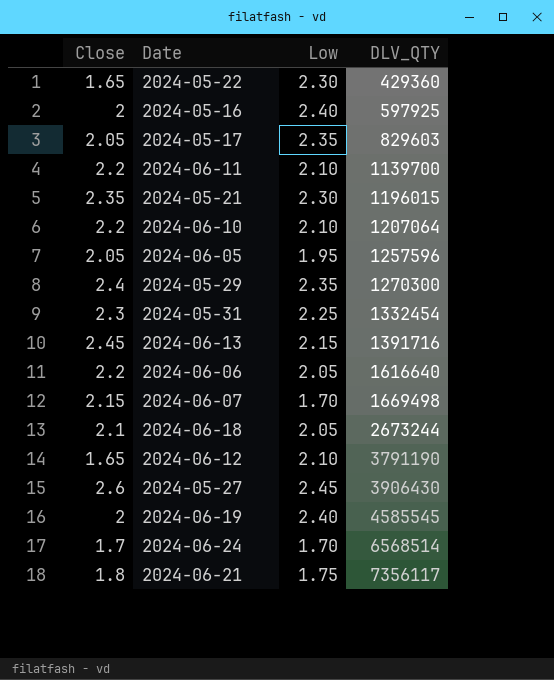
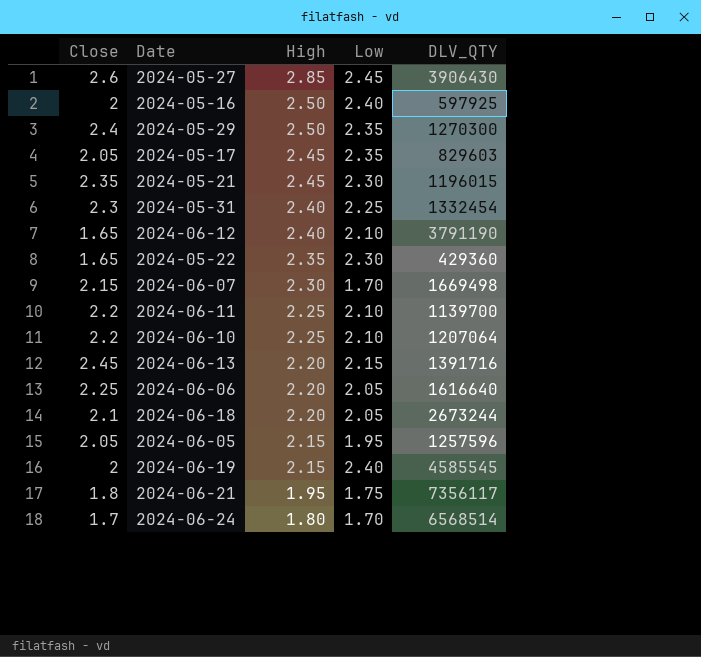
row order: DLV_QTY ascending -> High descending
column High | position: none -> 3
2024-06-06 | Close: 2.2 -> 2.25

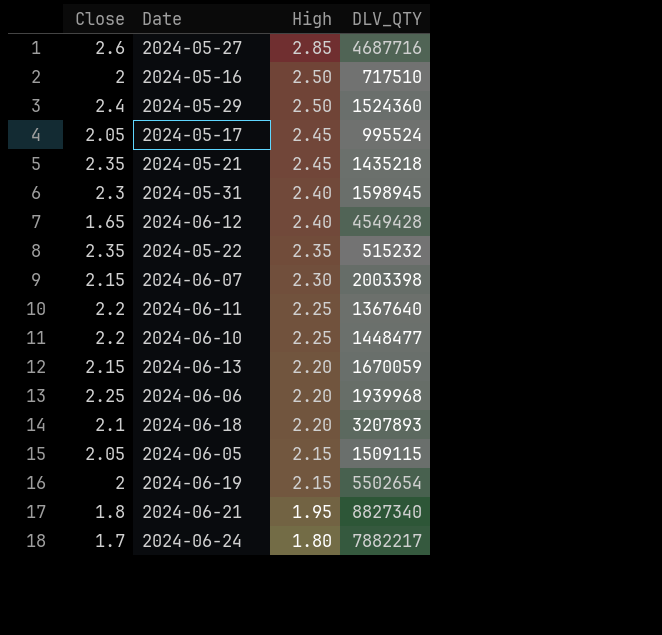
column Low | position: 4 -> none
2024-05-27 | DLV_QTY: 3906430 -> 4687716
2024-05-16 | DLV_QTY: 597925 -> 717510
2024-05-29 | DLV_QTY: 1270300 -> 1524360
2024-05-17 | DLV_QTY: 829603 -> 995524
2024-05-21 | DLV_QTY: 1196015 -> 1435218
2024-05-31 | DLV_QTY: 1332454 -> 1598945
2024-06-12 | DLV_QTY: 3791190 -> 4549428
2024-05-22 | Close: 1.65 -> 2.35
2024-05-22 | DLV_QTY: 429360 -> 515232
2024-06-07 | DLV_QTY: 1669498 -> 2003398
2024-06-11 | DLV_QTY: 1139700 -> 1367640
2024-06-10 | DLV_QTY: 1207064 -> 1448477
2024-06-13 | Close: 2.45 -> 2.15
2024-06-13 | DLV_QTY: 1391716 -> 1670059
2024-06-06 | DLV_QTY: 1616640 -> 1939968
2024-06-18 | DLV_QTY: 2673244 -> 3207893
2024-06-05 | DLV_QTY: 1257596 -> 1509115
2024-06-19 | DLV_QTY: 4585545 -> 5502654
2024-06-21 | DLV_QTY: 7356117 -> 8827340
2024-06-24 | DLV_QTY: 6568514 -> 7882217

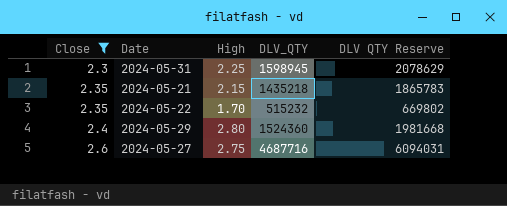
filter: none -> Close >= 2.3
row order: High descending -> Close ascending
column DLV QTY Reserve | formula: none -> [DLV_QTY] * 1.3
2024-05-31 | High: 2.40 -> 2.25
2024-05-21 | High: 2.45 -> 2.15
2024-05-22 | High: 2.35 -> 1.70
2024-05-29 | High: 2.50 -> 2.80
2024-05-27 | High: 2.85 -> 2.75

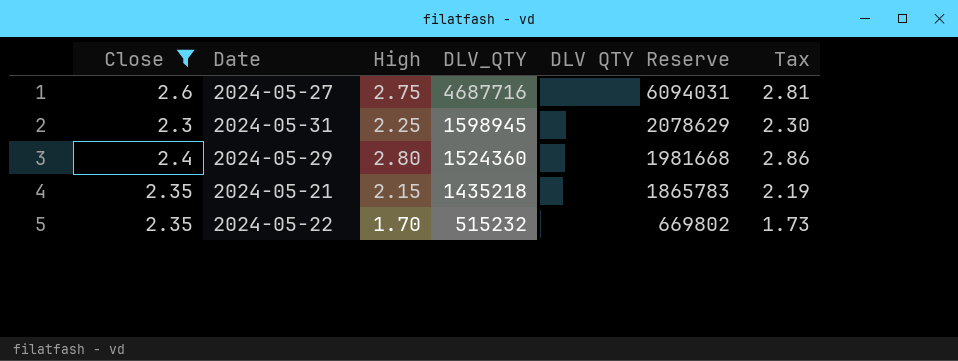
row order: Close ascending -> DLV_QTY descending
column Tax | formula: none -> [High] * 1.02

